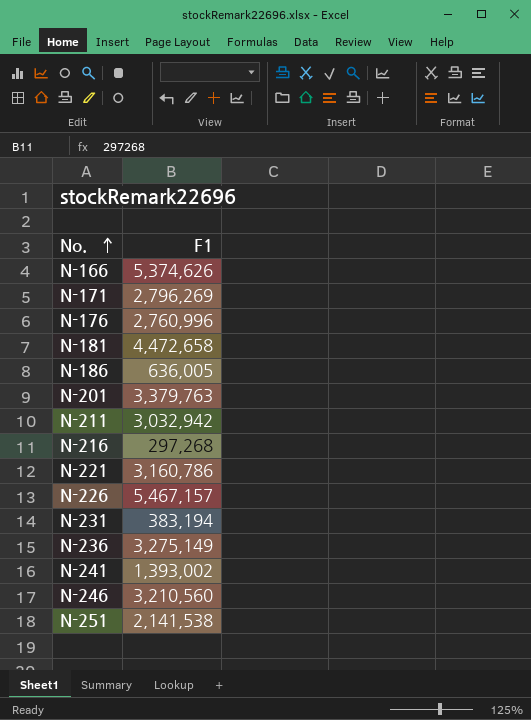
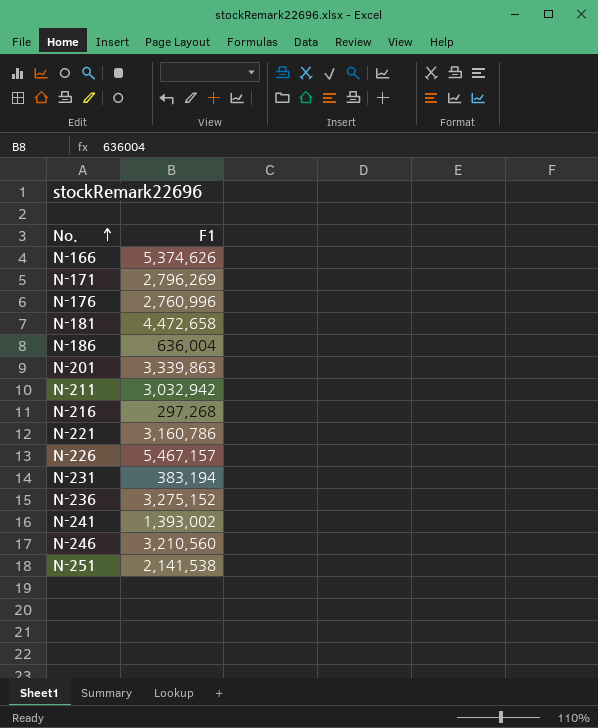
N-186 | F1: 636,005 -> 636,004
N-201 | F1: 3,379,763 -> 3,339,863
N-236 | F1: 3,275,149 -> 3,275,152

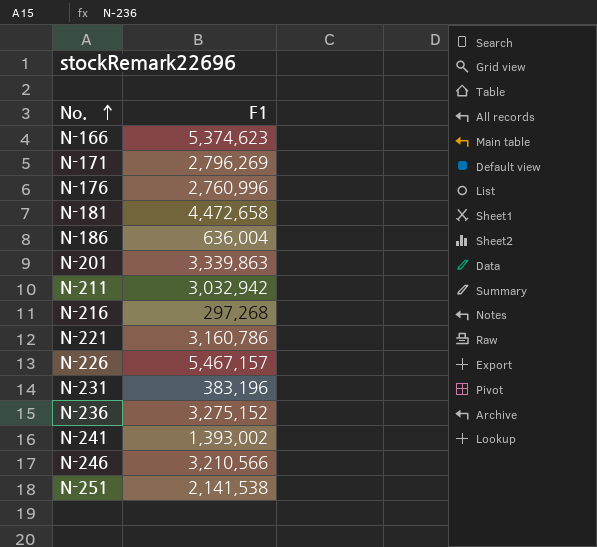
N-166 | F1: 5,374,626 -> 5,374,623
N-231 | F1: 383,194 -> 383,196
N-246 | F1: 3,210,560 -> 3,210,566

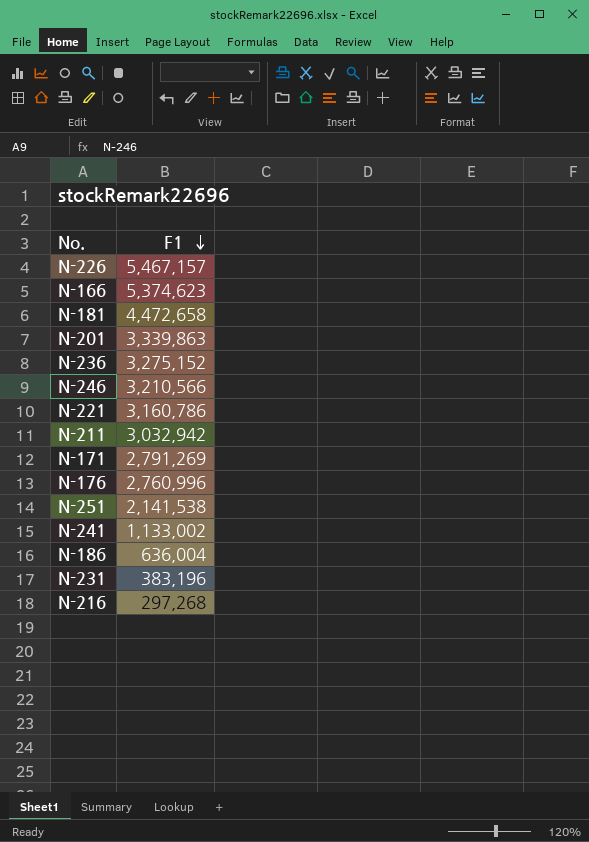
row order: No. ascending -> F1 descending
N-171 | F1: 2,796,269 -> 2,791,269
N-241 | F1: 1,393,002 -> 1,133,002

